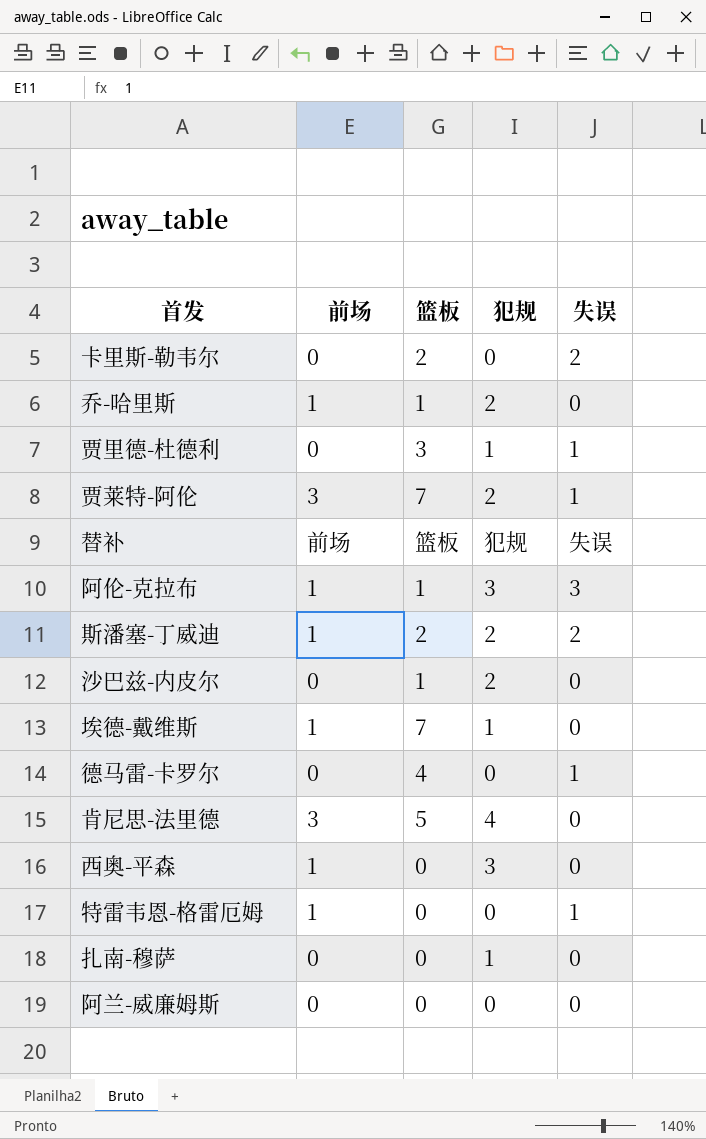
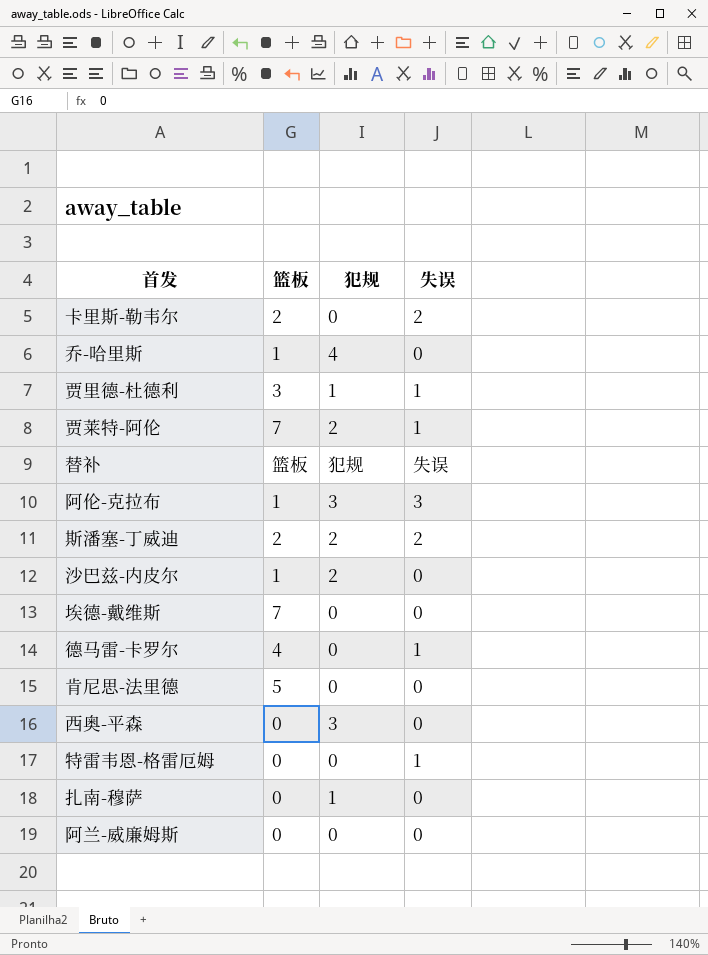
column 前场 | position: 2 -> none
乔-哈里斯 | 犯规: 2 -> 4
埃德-戴维斯 | 犯规: 1 -> 0
肯尼思-法里德 | 犯规: 4 -> 0

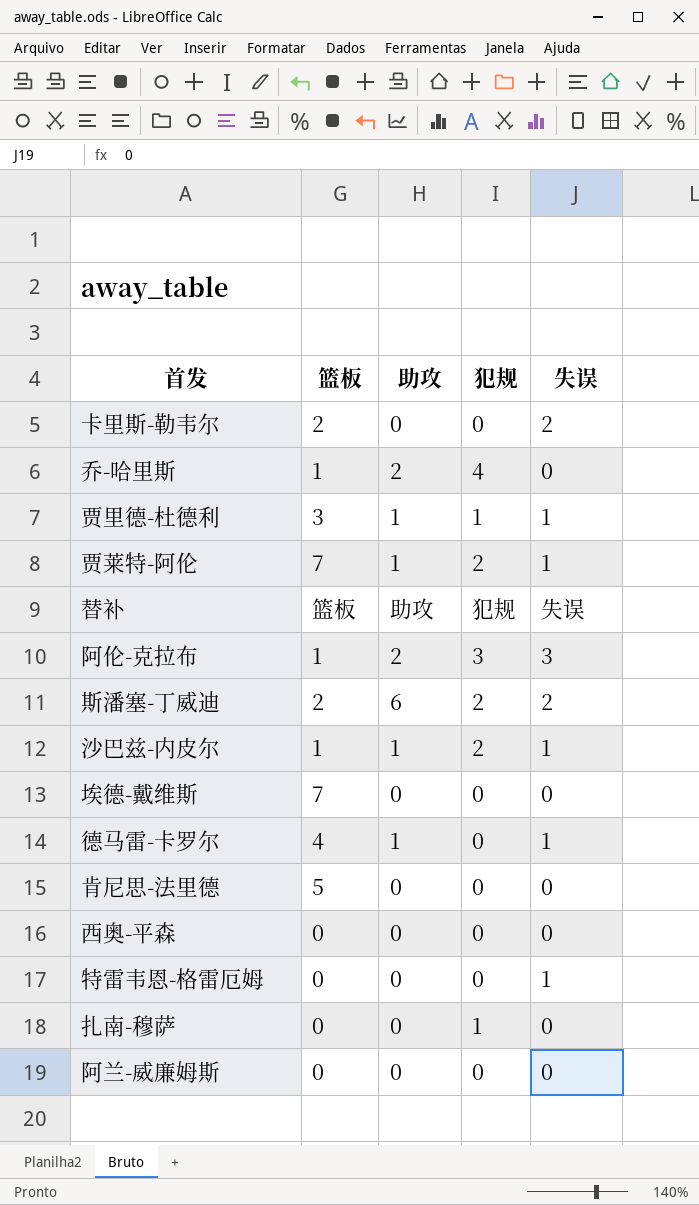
column 助攻 | position: none -> 3
沙巴兹-内皮尔 | 失误: 0 -> 1
西奥-平森 | 犯规: 3 -> 0

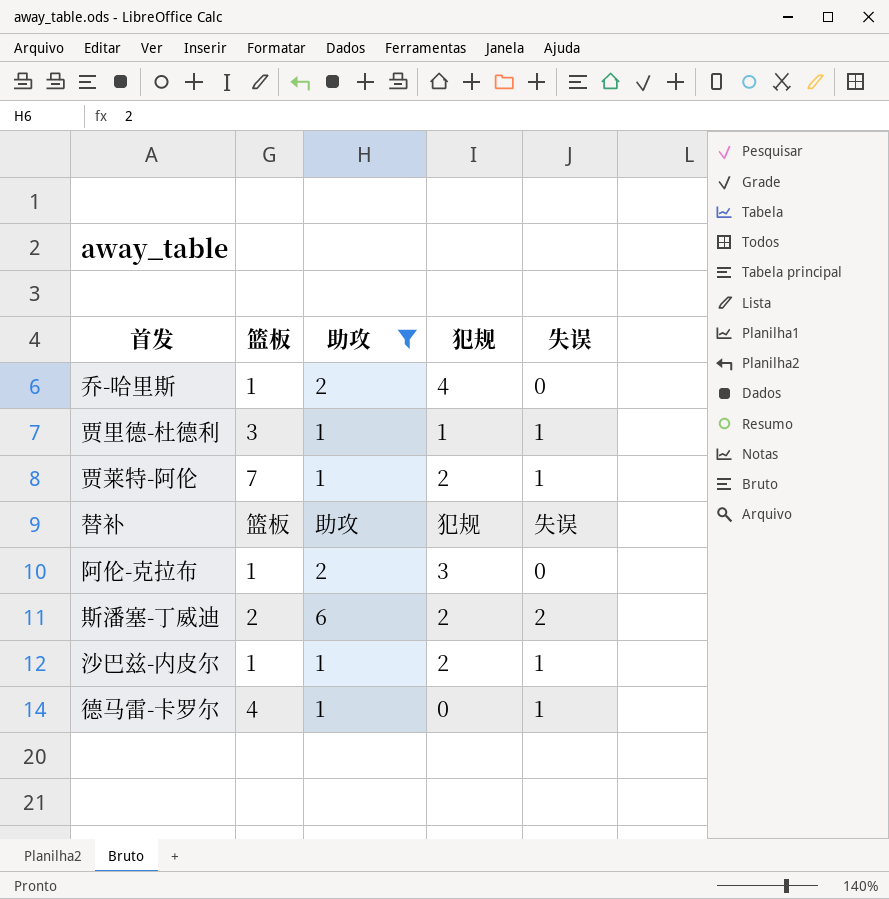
filter: none -> 助攻 != 0
阿伦-克拉布 | 失误: 3 -> 0

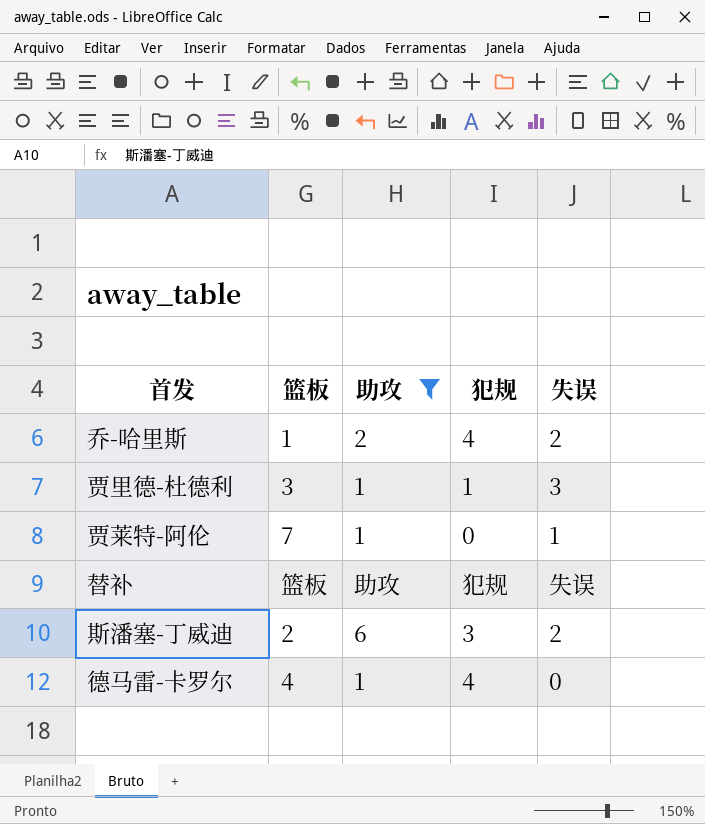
row 阿伦-克拉布: 1 | 2 | 3 | 0 -> none
row 沙巴兹-内皮尔: 1 | 1 | 2 | 1 -> none
乔-哈里斯 | 失误: 0 -> 2
贾里德-杜德利 | 失误: 1 -> 3
贾莱特-阿伦 | 犯规: 2 -> 0
斯潘塞-丁威迪 | 犯规: 2 -> 3
德马雷-卡罗尔 | 犯规: 0 -> 4
德马雷-卡罗尔 | 失误: 1 -> 0

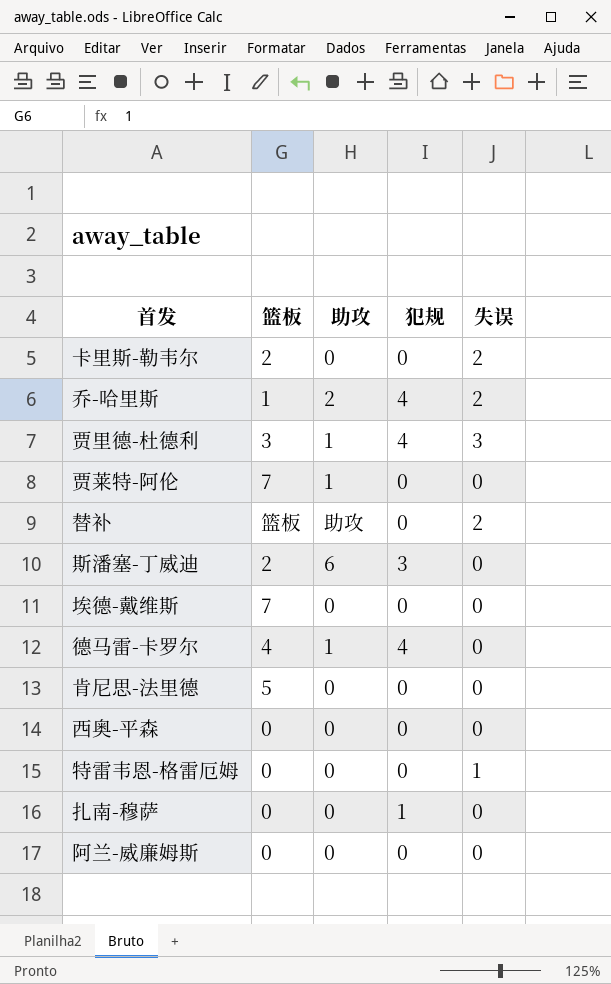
filter: 助攻 != 0 -> none
贾里德-杜德利 | 犯规: 1 -> 4
贾莱特-阿伦 | 失误: 1 -> 0
替补 | 犯规: 犯规 -> 0
替补 | 失误: 失误 -> 2
斯潘塞-丁威迪 | 失误: 2 -> 0

